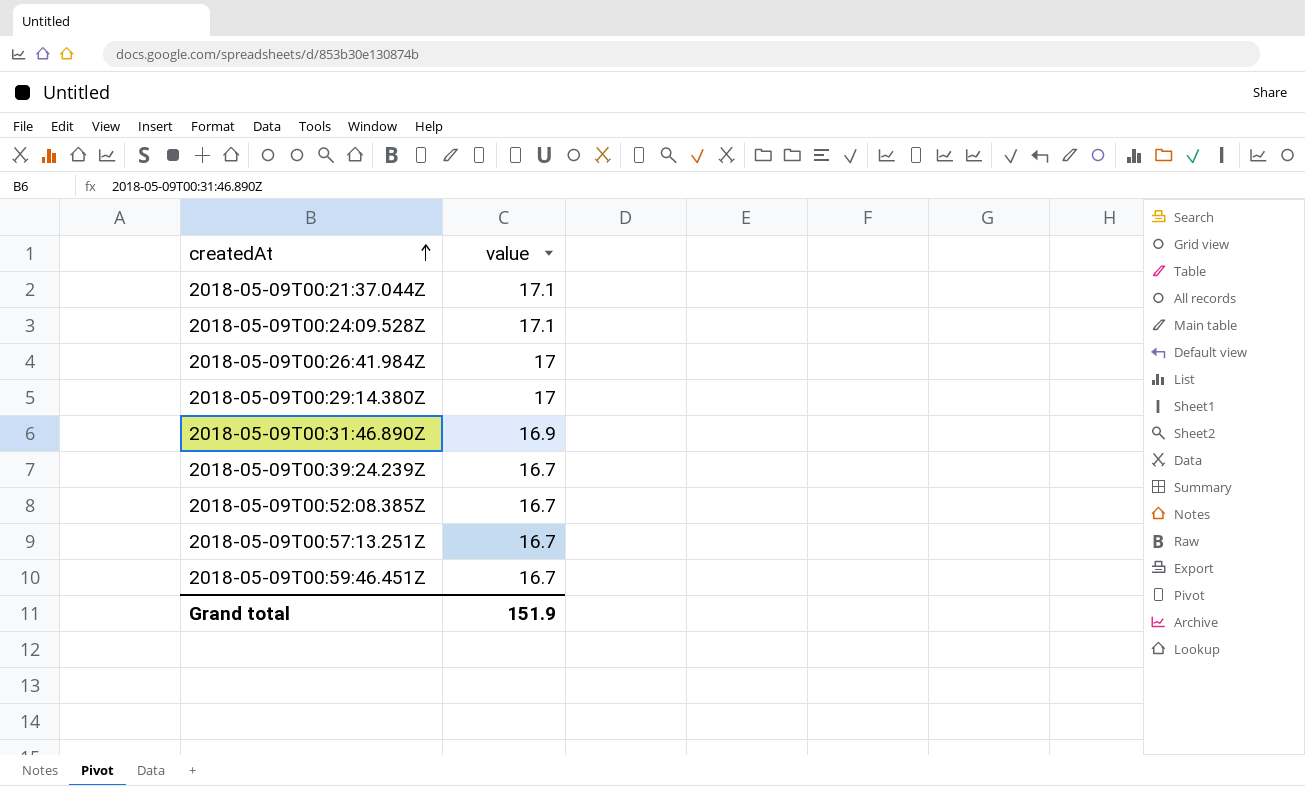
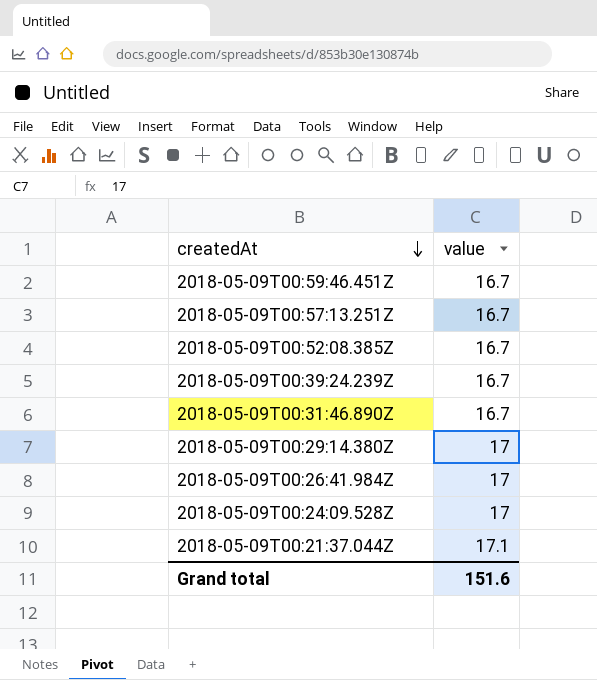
row order: createdAt ascending -> createdAt descending
2018-05-09T00:31:46.890Z | value: 16.9 -> 16.7
2018-05-09T00:24:09.528Z | value: 17.1 -> 17
Grand total | value: 151.9 -> 151.6

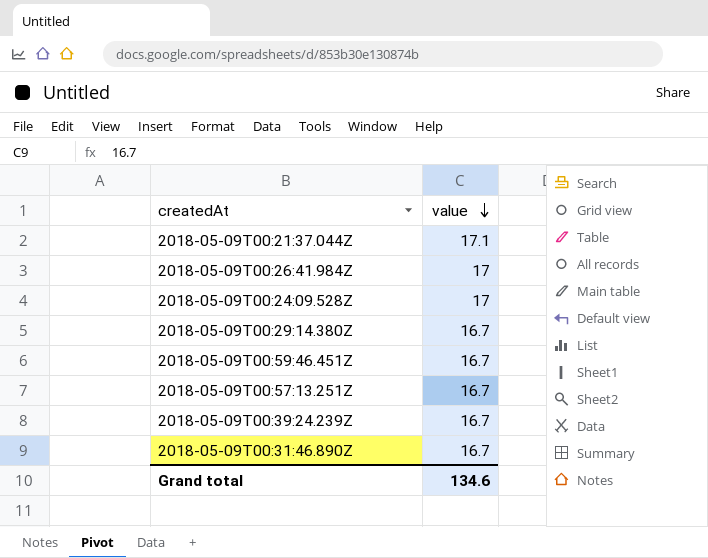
row order: createdAt descending -> value descending
row 2018-05-09T00:52:08.385Z: 16.7 -> none
2018-05-09T00:29:14.380Z | value: 17 -> 16.7
Grand total | value: 151.6 -> 134.6

